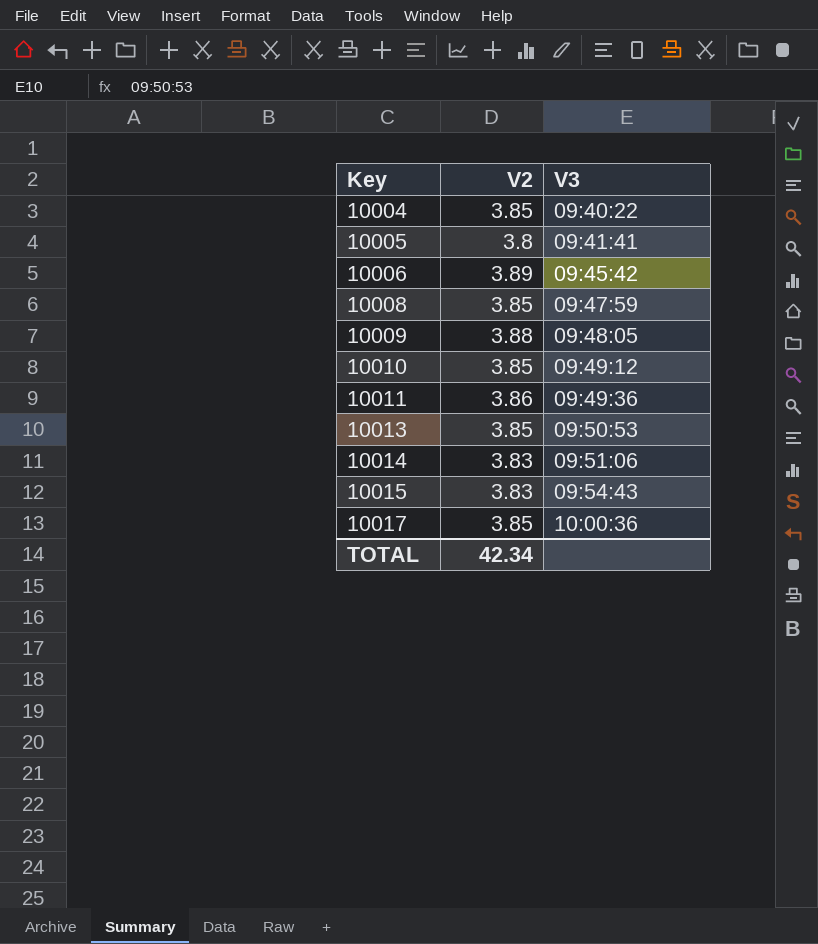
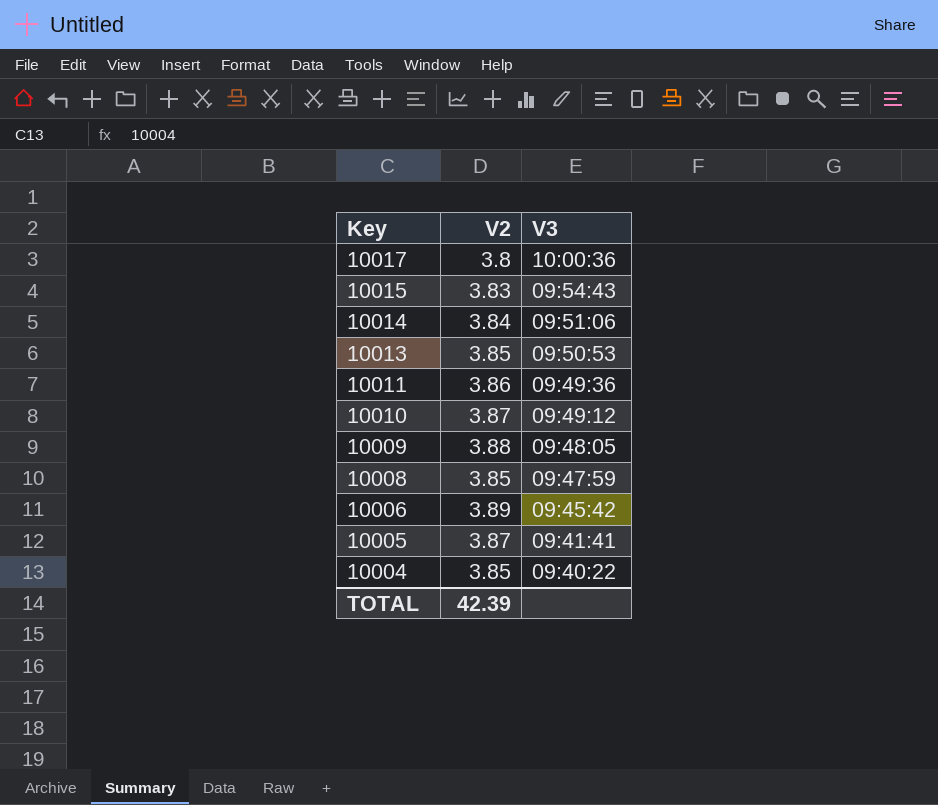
row order: Key ascending -> Key descending
10017 | V2: 3.85 -> 3.8
10014 | V2: 3.83 -> 3.84
10010 | V2: 3.85 -> 3.87
10005 | V2: 3.8 -> 3.87
TOTAL | V2: 42.34 -> 42.39

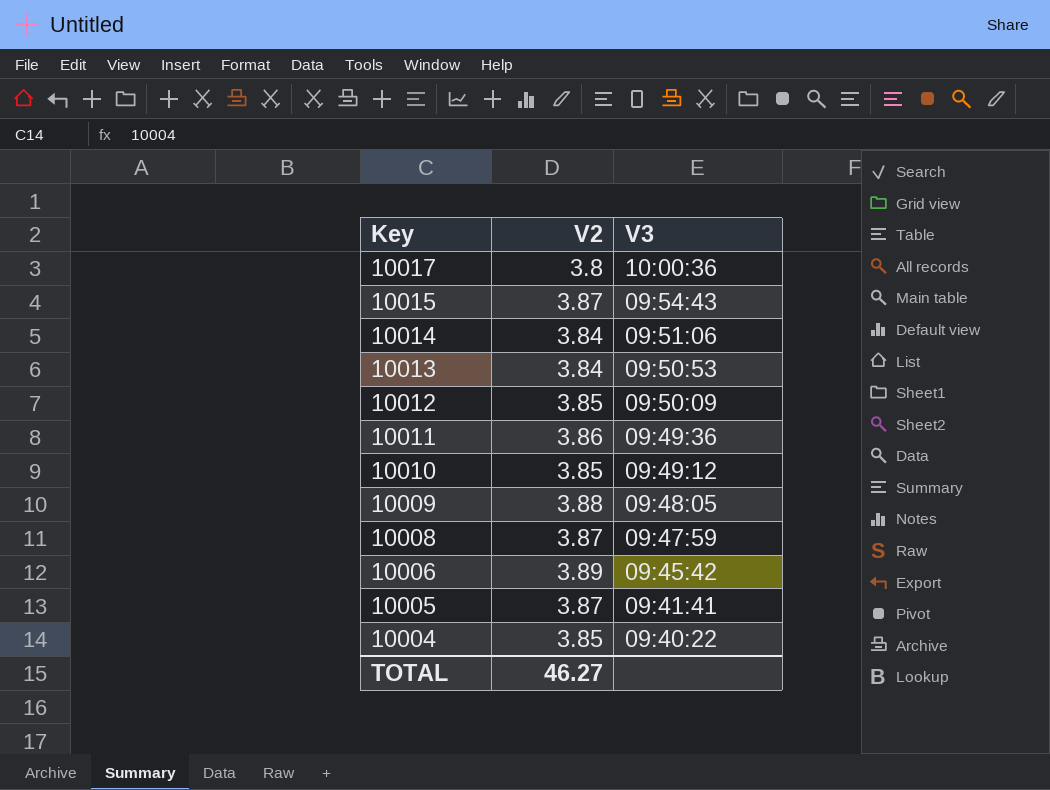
10015 | V2: 3.83 -> 3.87
10013 | V2: 3.85 -> 3.84
row 10012: none -> 3.85 | 09:50:09
10010 | V2: 3.87 -> 3.85
10008 | V2: 3.85 -> 3.87
TOTAL | V2: 42.39 -> 46.27

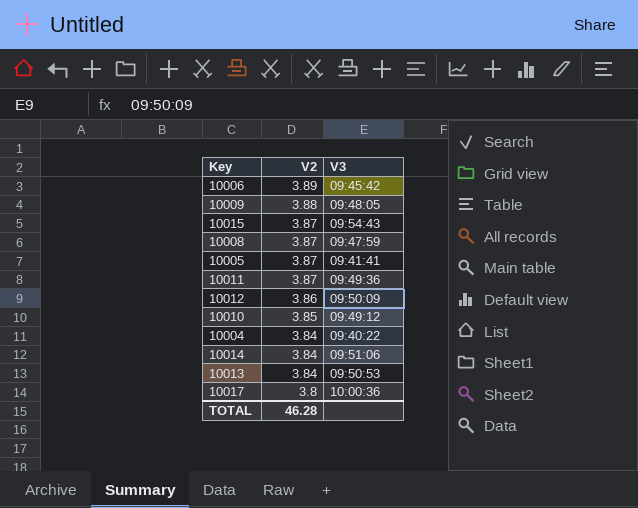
row order: Key descending -> V2 descending
10011 | V2: 3.86 -> 3.87
10012 | V2: 3.85 -> 3.86
10004 | V2: 3.85 -> 3.84
TOTAL | V2: 46.27 -> 46.28

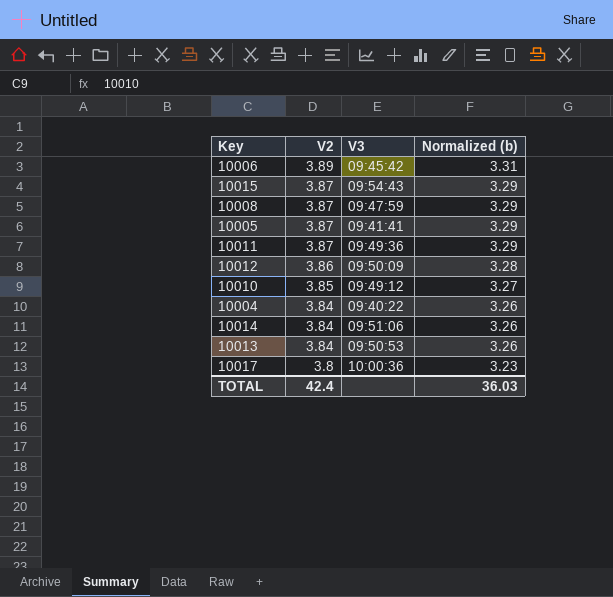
column Normalized (b) | formula: none -> [V2] * 0.85
row 10009: 3.88 | 09:48:05 -> none
TOTAL | V2: 46.28 -> 42.4

